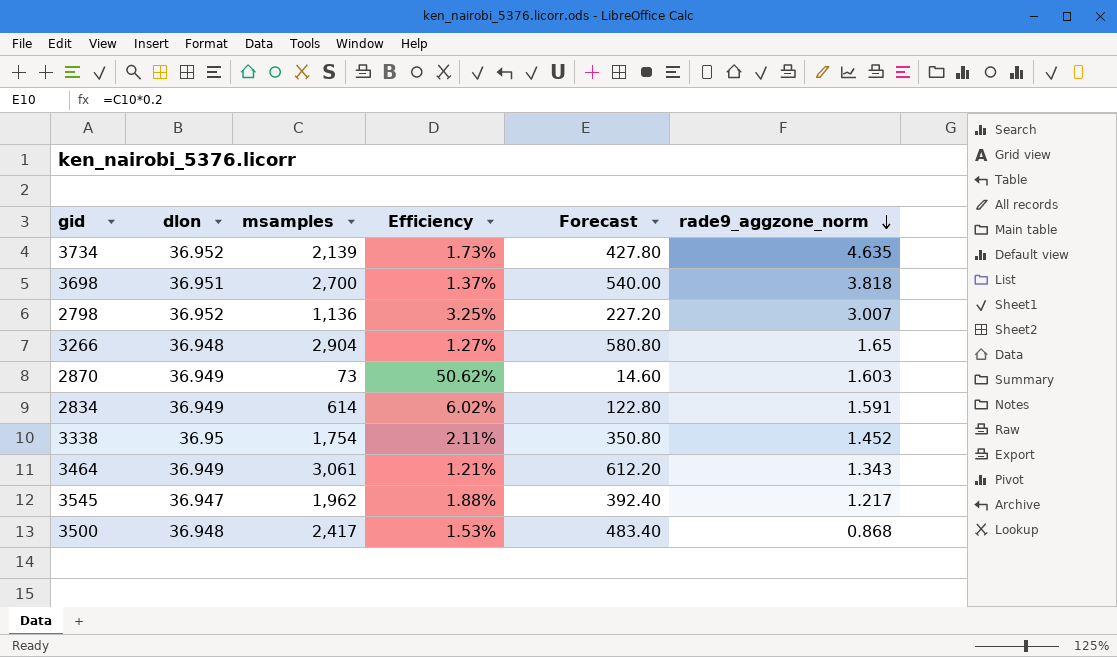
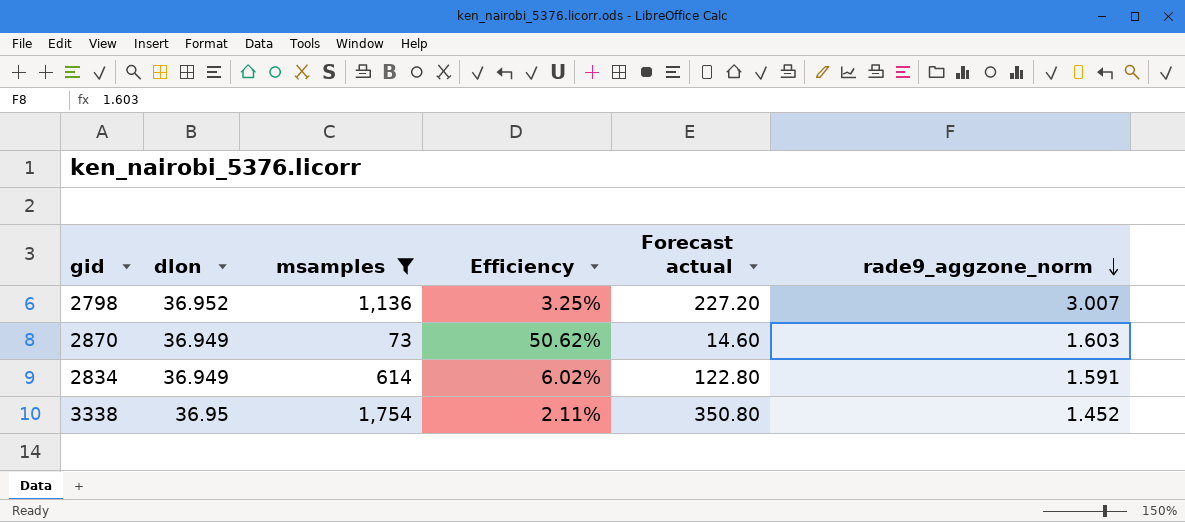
filter: none -> msamples <= 1,754
column name: Forecast -> Forecast actual

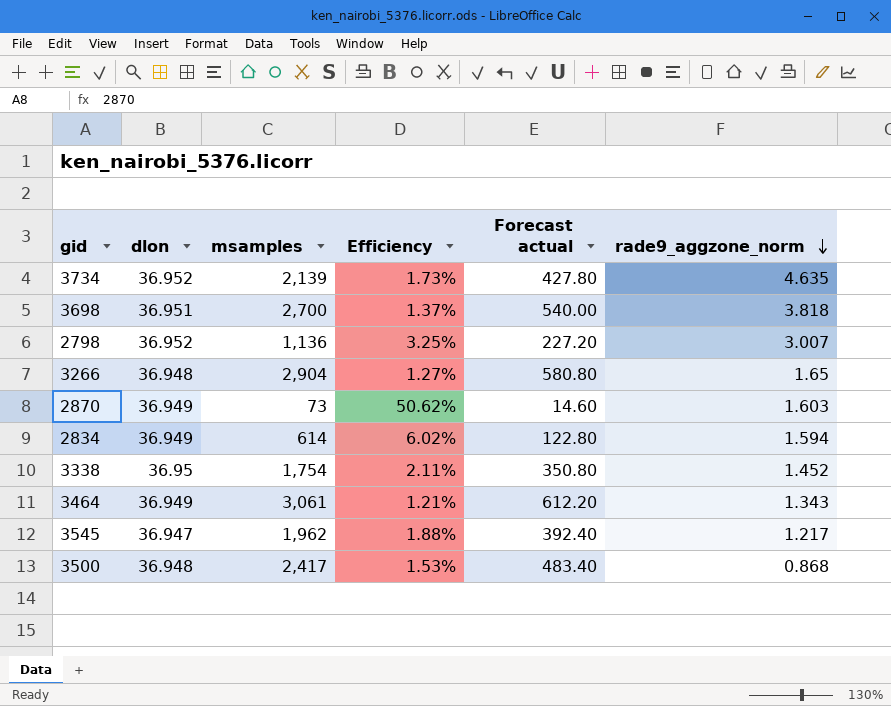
filter: msamples <= 1,754 -> none
2834 | rade9_aggzone_norm: 1.591 -> 1.594

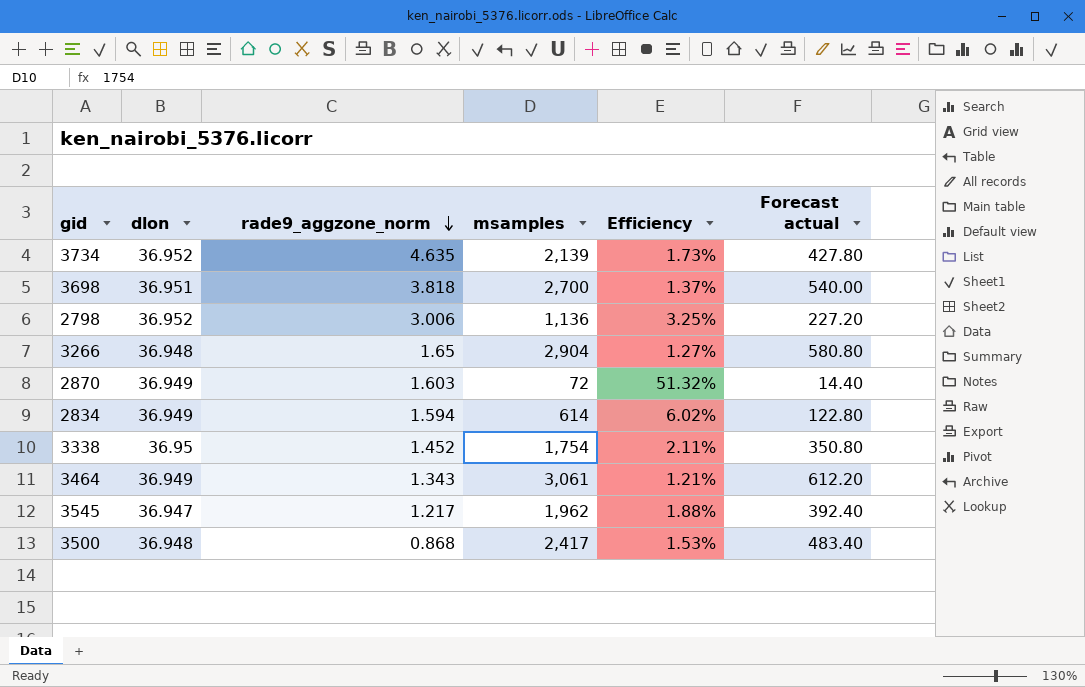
column rade9_aggzone_norm | position: 6 -> 3
2798 | rade9_aggzone_norm: 3.007 -> 3.006
2870 | msamples: 73 -> 72
2870 | Efficiency: 50.62% -> 51.32%
2870 | Forecast actual: 14.60 -> 14.40

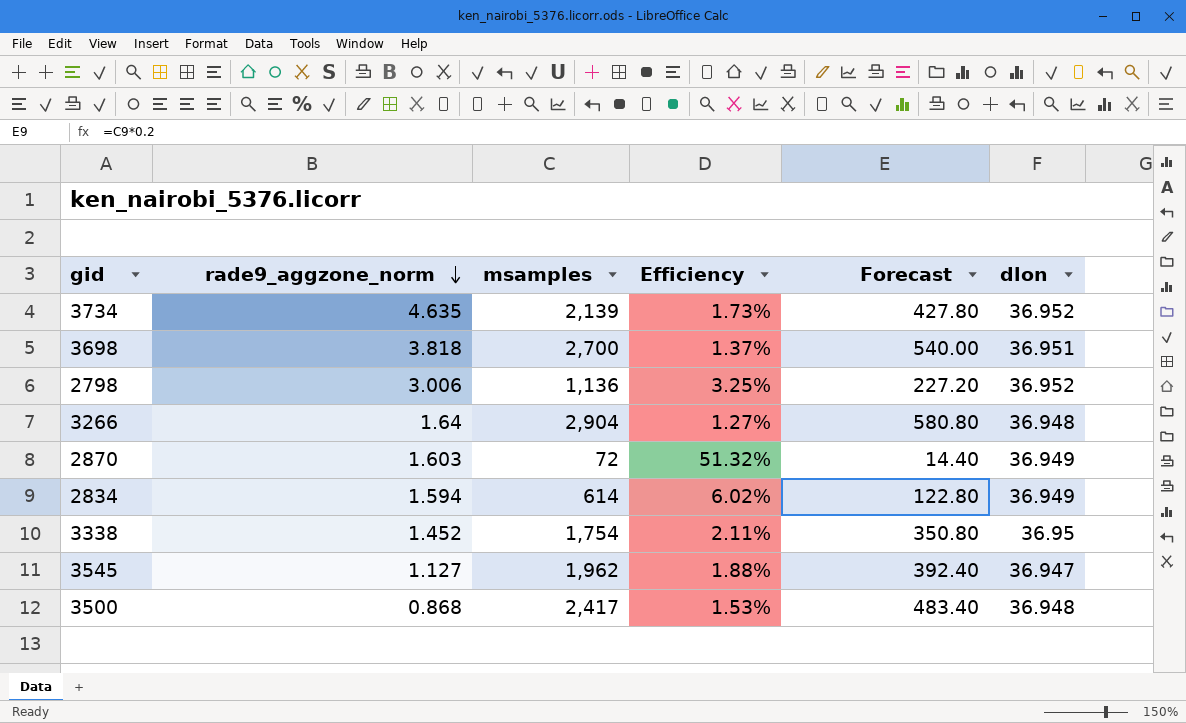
column name: Forecast actual -> Forecast
column dlon | position: 2 -> 6
row 3464: 36.949 | 1.343 | 3,061 | 1.21% | 612.20 -> none
3266 | rade9_aggzone_norm: 1.65 -> 1.64
3545 | rade9_aggzone_norm: 1.217 -> 1.127

